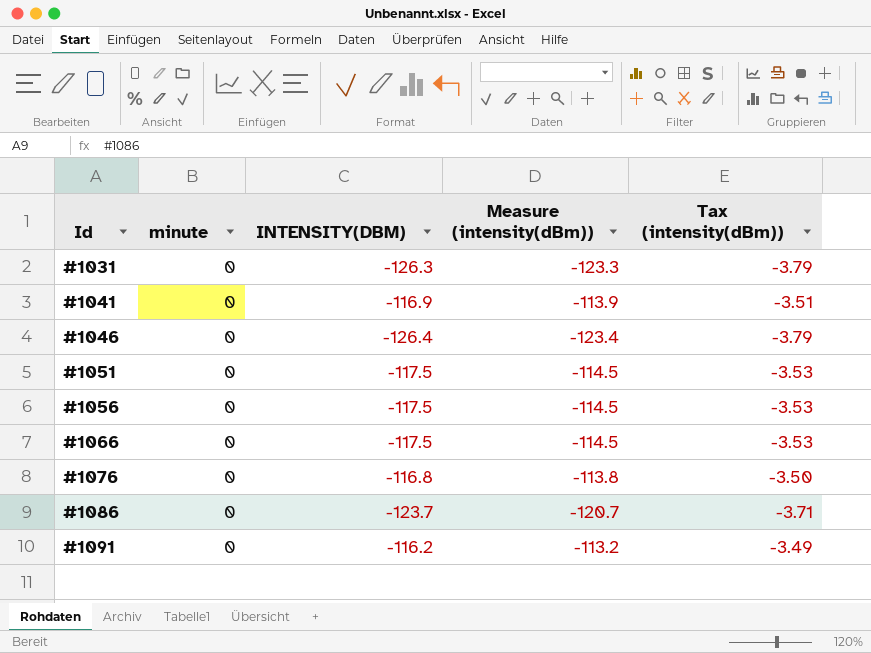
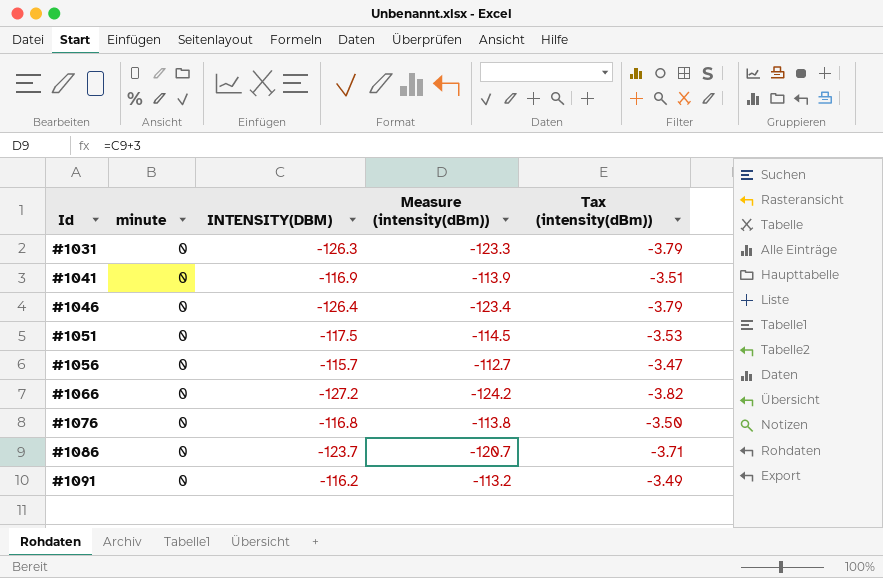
#1056 | INTENSITY(DBM): -117.5 -> -115.7
#1056 | Measure (intensity(dBm)): -114.5 -> -112.7
#1056 | Tax (intensity(dBm)): -3.53 -> -3.47
#1066 | INTENSITY(DBM): -117.5 -> -127.2
#1066 | Measure (intensity(dBm)): -114.5 -> -124.2
#1066 | Tax (intensity(dBm)): -3.53 -> -3.82

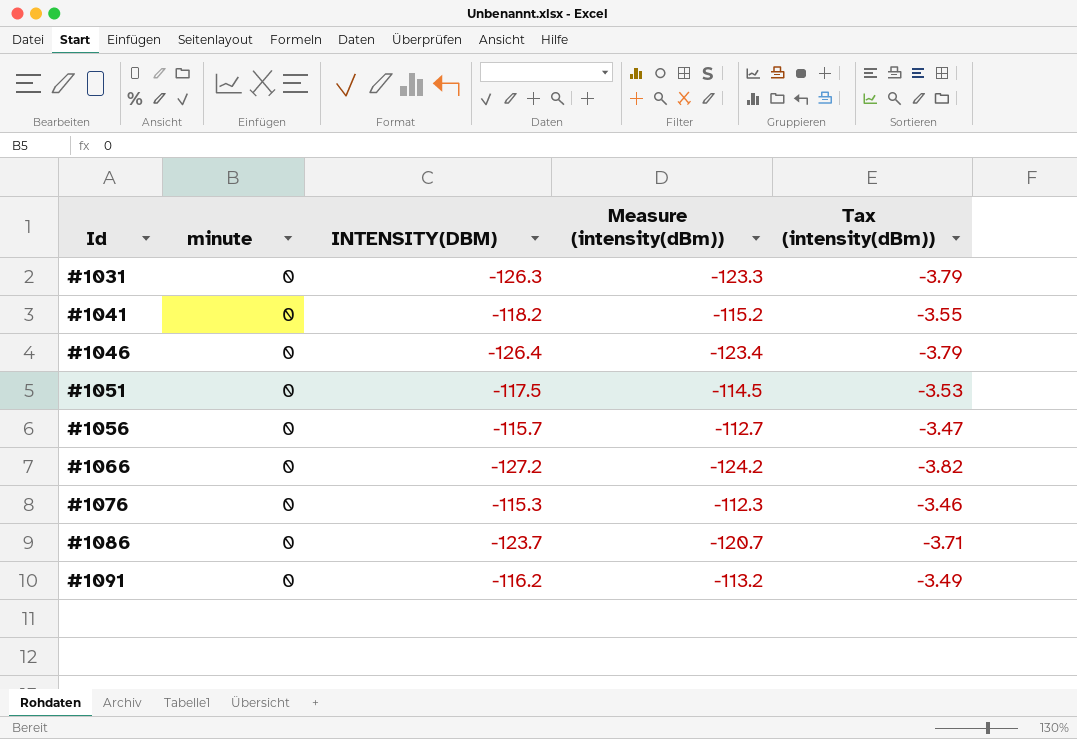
#1041 | INTENSITY(DBM): -116.9 -> -118.2
#1041 | Measure (intensity(dBm)): -113.9 -> -115.2
#1041 | Tax (intensity(dBm)): -3.51 -> -3.55
#1076 | INTENSITY(DBM): -116.8 -> -115.3
#1076 | Measure (intensity(dBm)): -113.8 -> -112.3
#1076 | Tax (intensity(dBm)): -3.50 -> -3.46

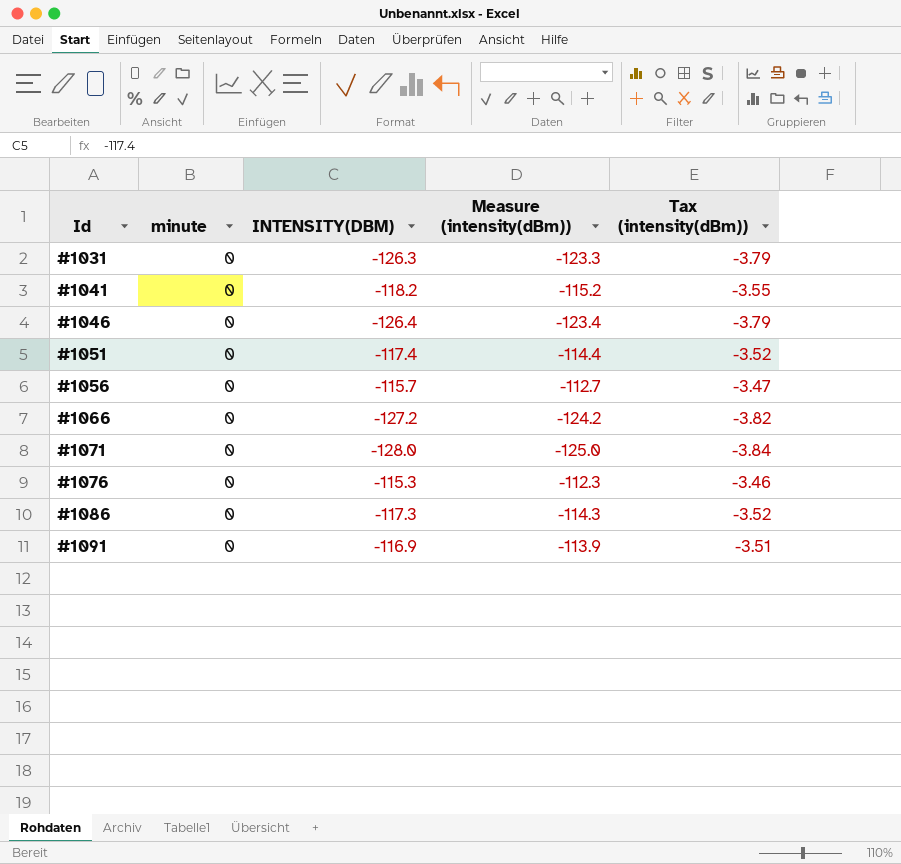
#1051 | INTENSITY(DBM): -117.5 -> -117.4
#1051 | Measure (intensity(dBm)): -114.5 -> -114.4
#1051 | Tax (intensity(dBm)): -3.53 -> -3.52
row #1071: none -> 0 | -128.0 | -125.0 | -3.84
#1086 | INTENSITY(DBM): -123.7 -> -117.3
#1086 | Measure (intensity(dBm)): -120.7 -> -114.3
#1086 | Tax (intensity(dBm)): -3.71 -> -3.52
#1091 | INTENSITY(DBM): -116.2 -> -116.9
#1091 | Measure (intensity(dBm)): -113.2 -> -113.9
#1091 | Tax (intensity(dBm)): -3.49 -> -3.51

